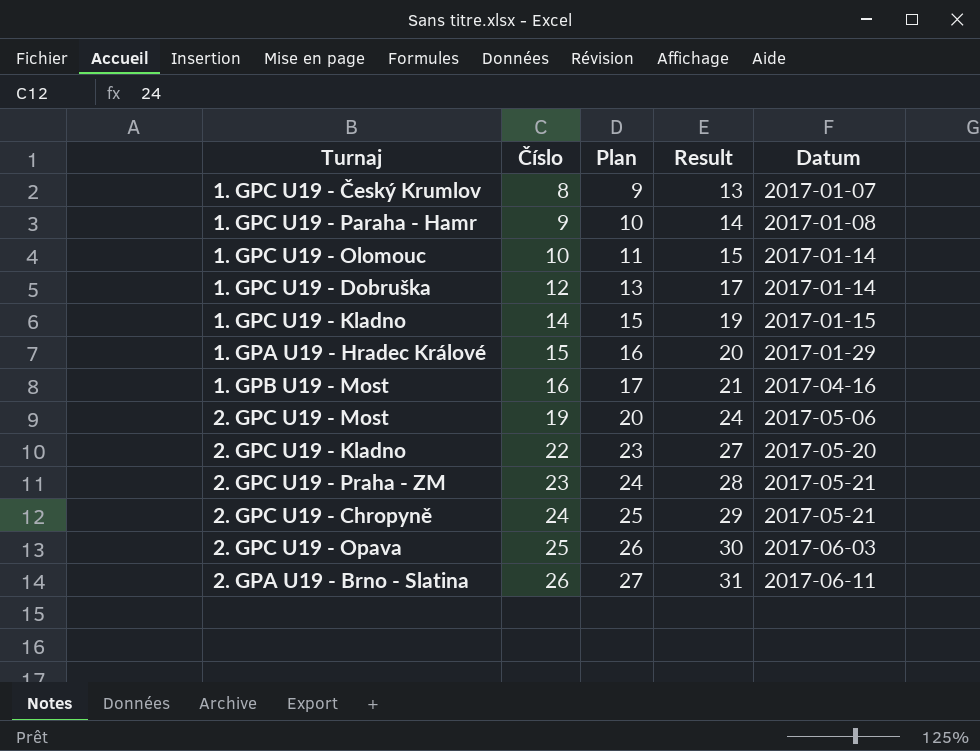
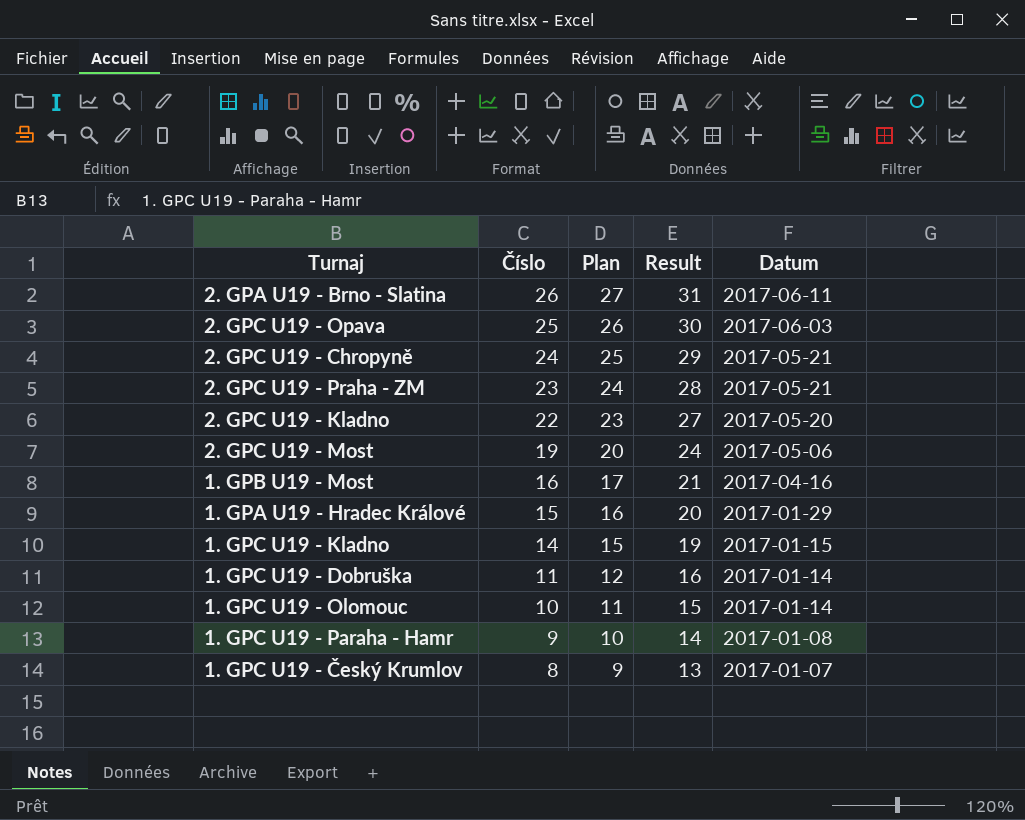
row order: Číslo ascending -> Číslo descending
1. GPC U19 - Dobruška | Číslo: 12 -> 11
1. GPC U19 - Dobruška | Plan: 13 -> 12
1. GPC U19 - Dobruška | Result: 17 -> 16

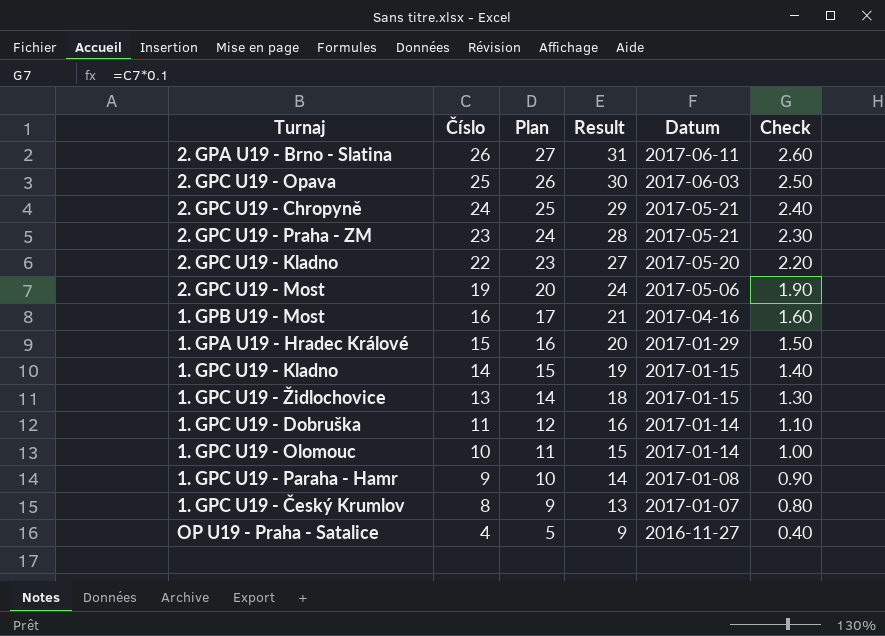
column Check | formula: none -> [Číslo] * 0.1
row 1. GPC U19 - Židlochovice: none -> 13 | 14 | 18 | 2017-01-15 | 1.30
row OP U19 - Praha - Satalice: none -> 4 | 5 | 9 | 2016-11-27 | 0.40

